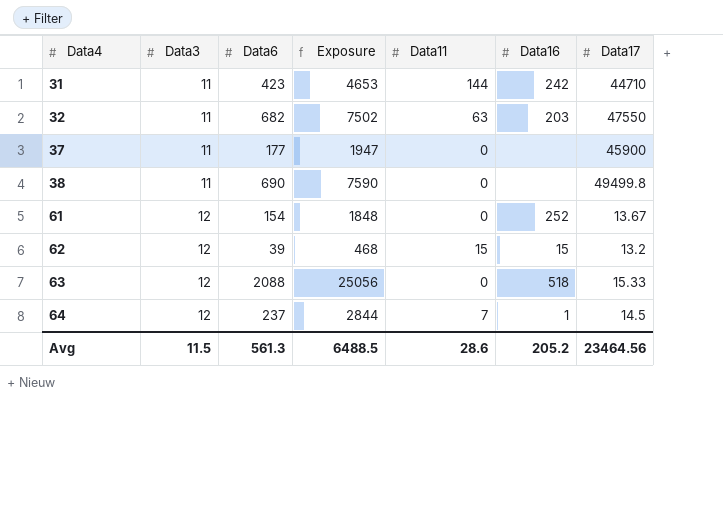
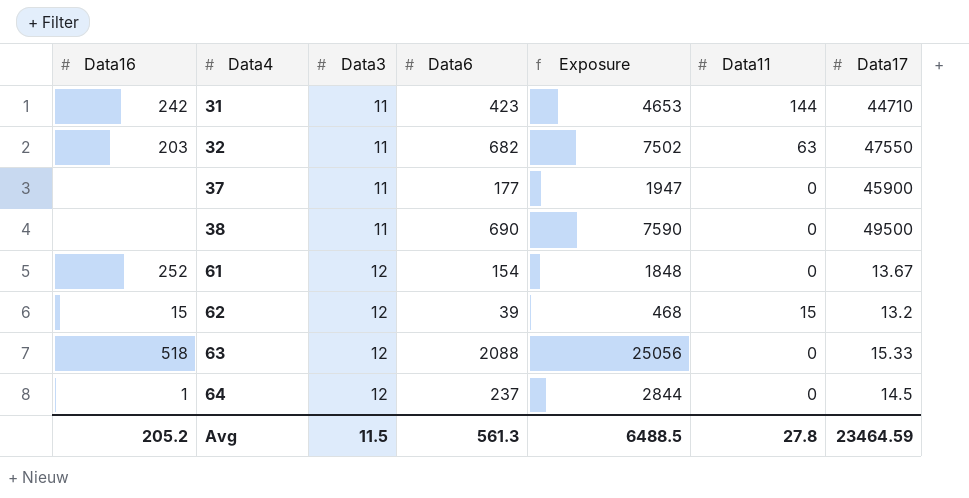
column Data16 | position: 6 -> 1
38 | Data17: 49499.8 -> 49500
64 | Data11: 7 -> 0
Avg | Data11: 28.6 -> 27.8
Avg | Data17: 23464.56 -> 23464.59

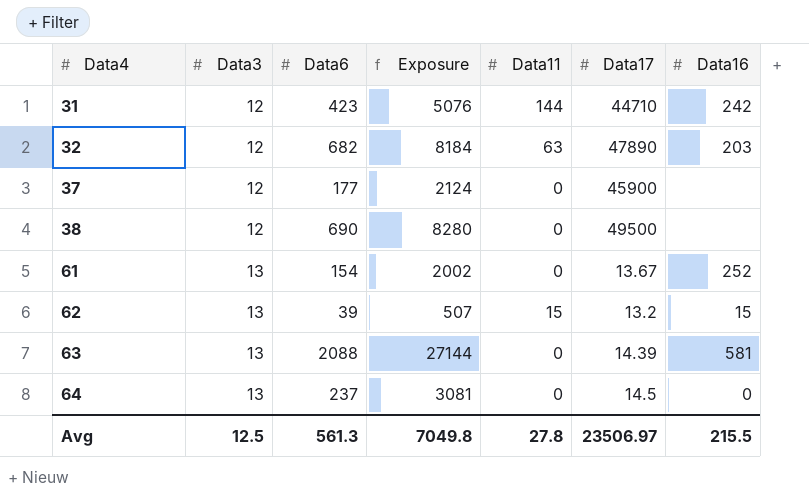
column Data16 | position: 1 -> 7
31 | Data3: 11 -> 12
31 | Exposure: 4653 -> 5076
32 | Data3: 11 -> 12
32 | Exposure: 7502 -> 8184
32 | Data17: 47550 -> 47890
37 | Data3: 11 -> 12
37 | Exposure: 1947 -> 2124
38 | Data3: 11 -> 12
38 | Exposure: 7590 -> 8280
61 | Data3: 12 -> 13
61 | Exposure: 1848 -> 2002
62 | Data3: 12 -> 13
62 | Exposure: 468 -> 507
63 | Data3: 12 -> 13
63 | Exposure: 25056 -> 27144
63 | Data17: 15.33 -> 14.39
63 | Data16: 518 -> 581
64 | Data3: 12 -> 13
64 | Exposure: 2844 -> 3081
64 | Data16: 1 -> 0
Avg | Data3: 11.5 -> 12.5
Avg | Exposure: 6488.5 -> 7049.8
Avg | Data17: 23464.59 -> 23506.97
Avg | Data16: 205.2 -> 215.5

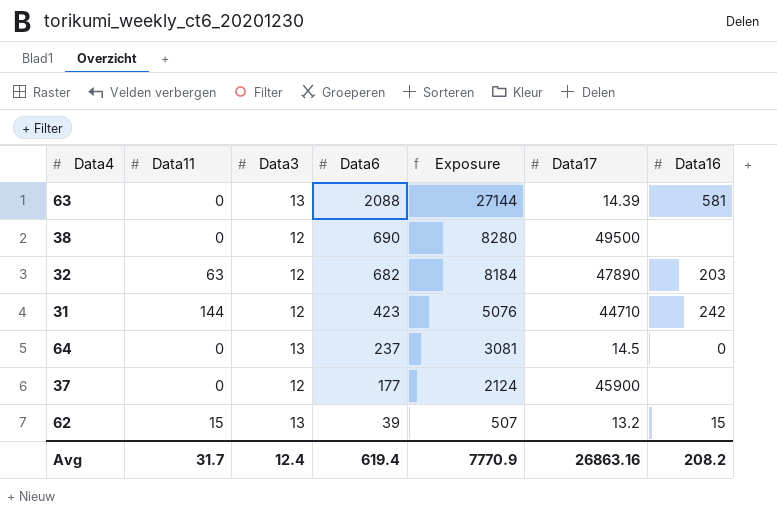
row order: Data4 ascending -> Data6 descending
column Data11 | position: 5 -> 2
row 61: 13 | 154 | 2002 | 0 | 13.67 | 252 -> none
Avg | Data11: 27.8 -> 31.7
Avg | Data3: 12.5 -> 12.4
Avg | Data6: 561.3 -> 619.4
Avg | Exposure: 7049.8 -> 7770.9
Avg | Data17: 23506.97 -> 26863.16
Avg | Data16: 215.5 -> 208.2

